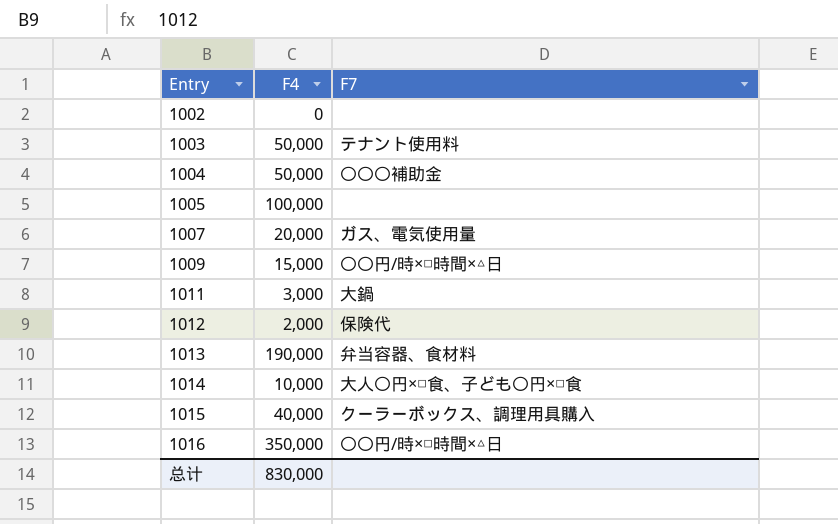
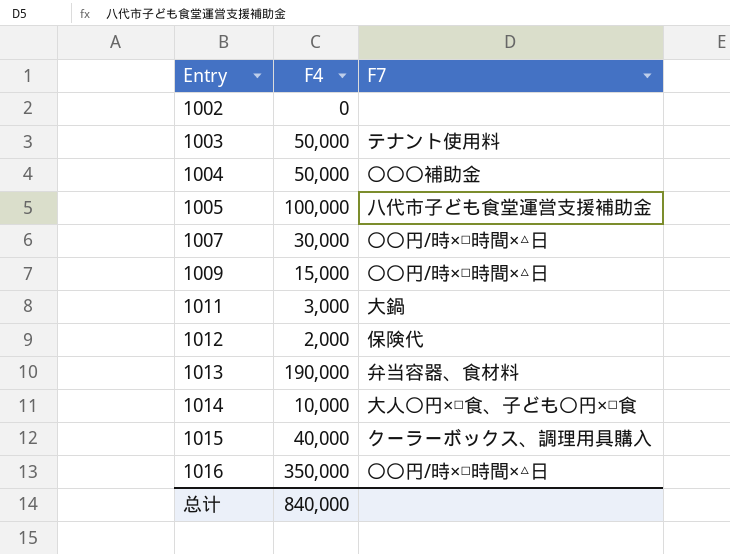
1005 | F7: none -> 八代市子ども食堂運営支援補助金
1007 | F4: 20,000 -> 30,000
1007 | F7: ガス、電気使用量 -> 〇〇円/時×□時間×△日
总计 | F4: 830,000 -> 840,000

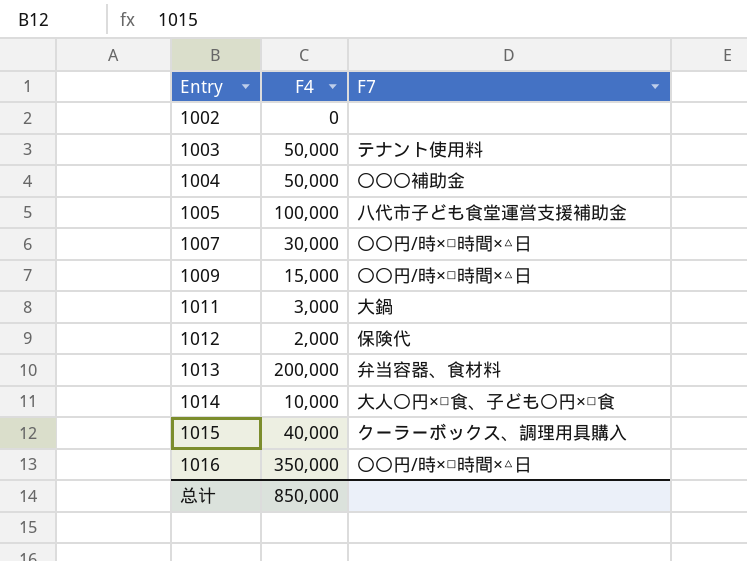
1013 | F4: 190,000 -> 200,000
总计 | F4: 840,000 -> 850,000

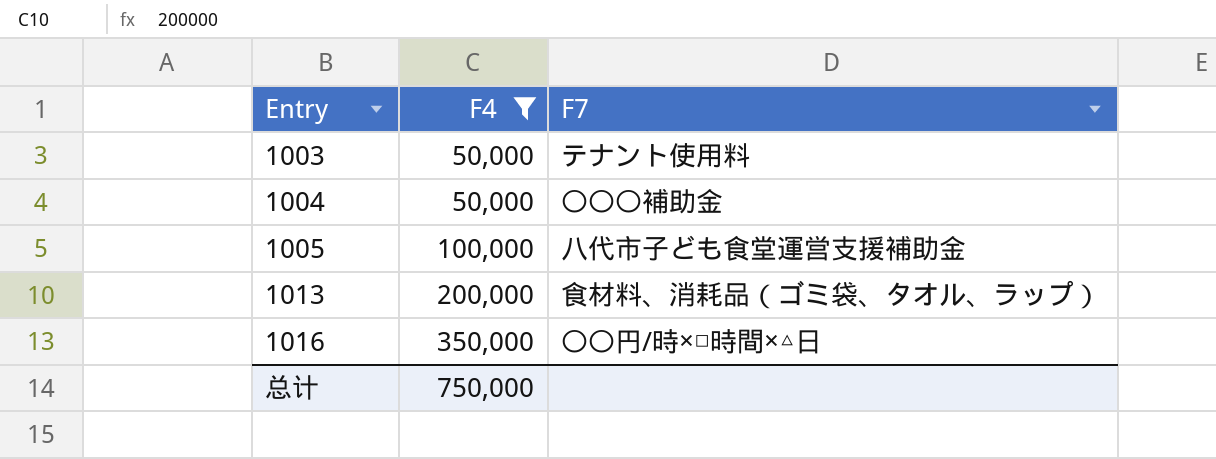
filter: none -> F4 >= 50,000
1013 | F7: 弁当容器、食材料 -> 食材料、消耗品（ゴミ袋、タオル、ラップ）
总计 | F4: 850,000 -> 750,000

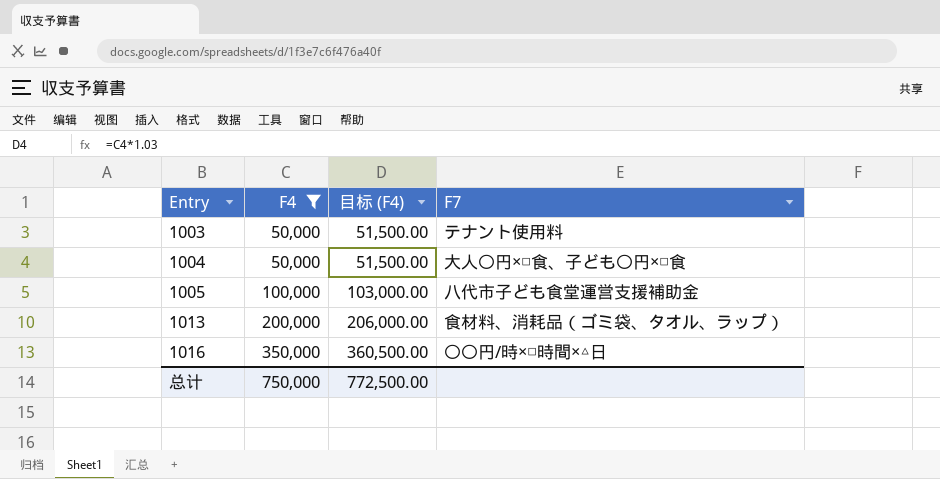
column 目标 (F4) | formula: none -> [F4] * 1.03
1004 | F7: 〇〇〇補助金 -> 大人〇円×□食、子ども〇円×□食

